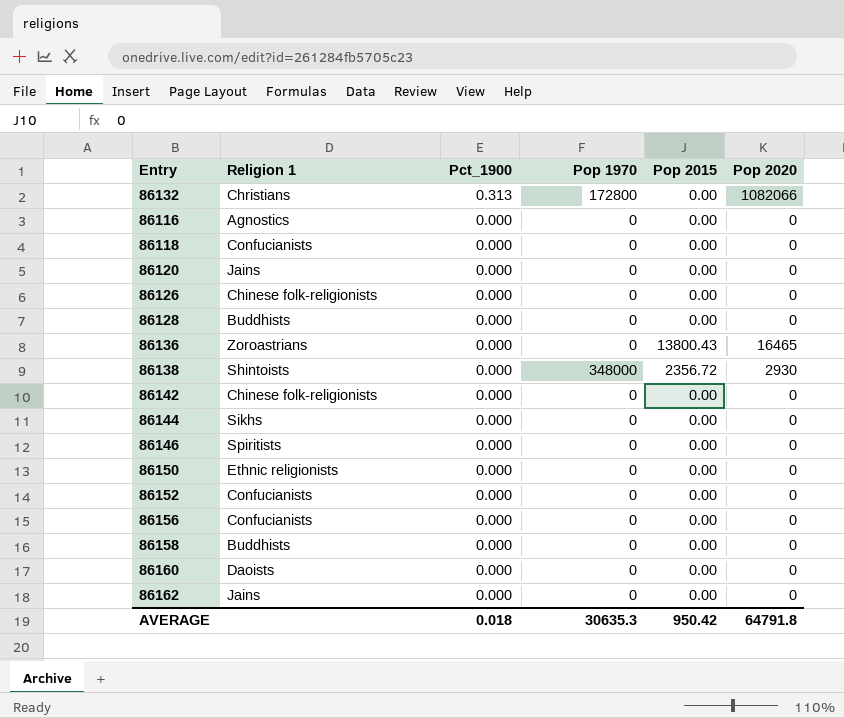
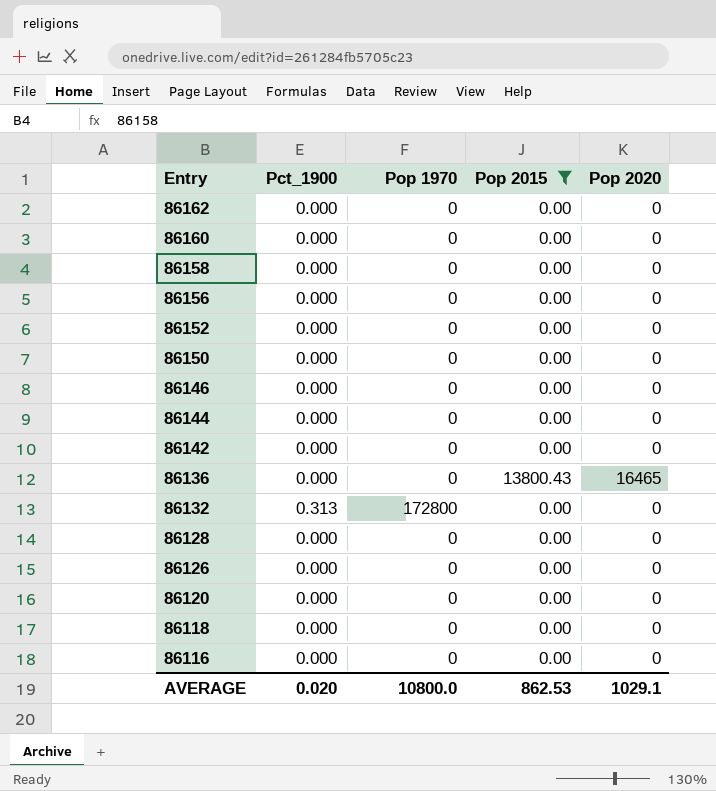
filter: none -> Pop 2015 != 2356.72
row order: Pct_1900 descending -> Entry descending
column Religion 1 | position: 2 -> none
86132 | Pop 2020: 1082066 -> 0
AVERAGE | Pct_1900: 0.018 -> 0.020
AVERAGE | Pop 1970: 30635.3 -> 10800.0
AVERAGE | Pop 2015: 950.42 -> 862.53
AVERAGE | Pop 2020: 64791.8 -> 1029.1

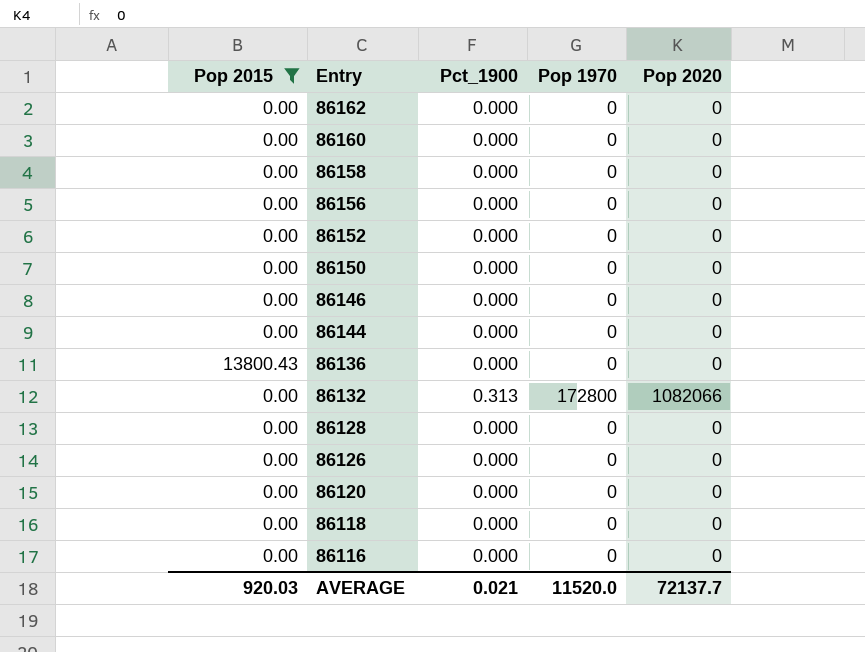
column Pop 2015 | position: 4 -> 1
row 86142: 0.000 | 0 | 0.00 | 0 -> none
86136 | Pop 2020: 16465 -> 0
86132 | Pop 2020: 0 -> 1082066
AVERAGE | Pop 2015: 862.53 -> 920.03
AVERAGE | Pct_1900: 0.020 -> 0.021
AVERAGE | Pop 1970: 10800.0 -> 11520.0
AVERAGE | Pop 2020: 1029.1 -> 72137.7

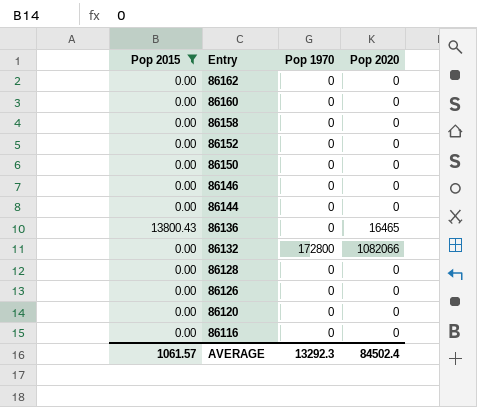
column Pct_1900 | position: 3 -> none
row 86156: 0.00 | 0.000 | 0 | 0 -> none
row 86118: 0.00 | 0.000 | 0 | 0 -> none
86136 | Pop 2020: 0 -> 16465
AVERAGE | Pop 2015: 920.03 -> 1061.57
AVERAGE | Pop 1970: 11520.0 -> 13292.3
AVERAGE | Pop 2020: 72137.7 -> 84502.4

